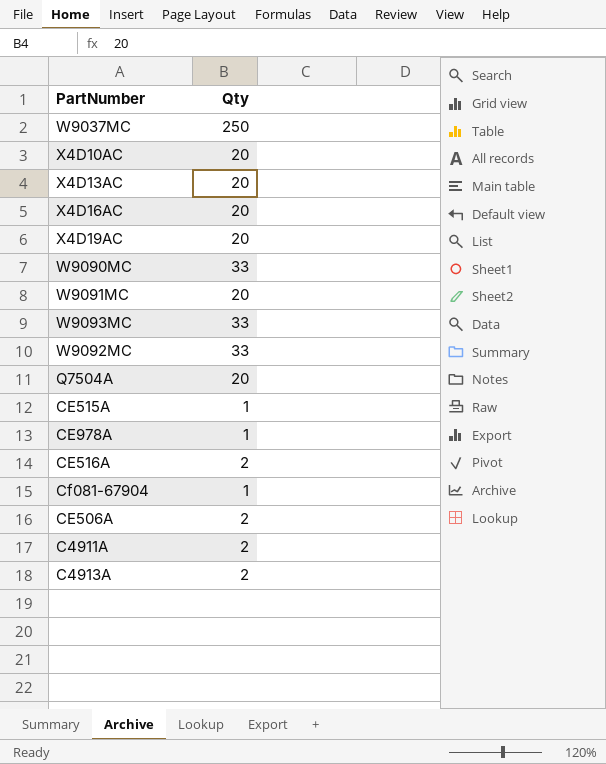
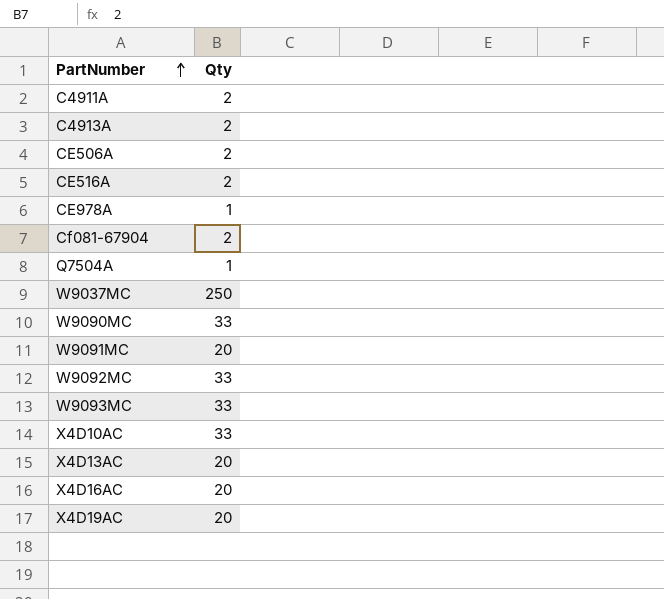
row order: none -> PartNumber ascending
row CE515A: 1 -> none
Cf081-67904 | Qty: 1 -> 2
Q7504A | Qty: 20 -> 1
X4D10AC | Qty: 20 -> 33

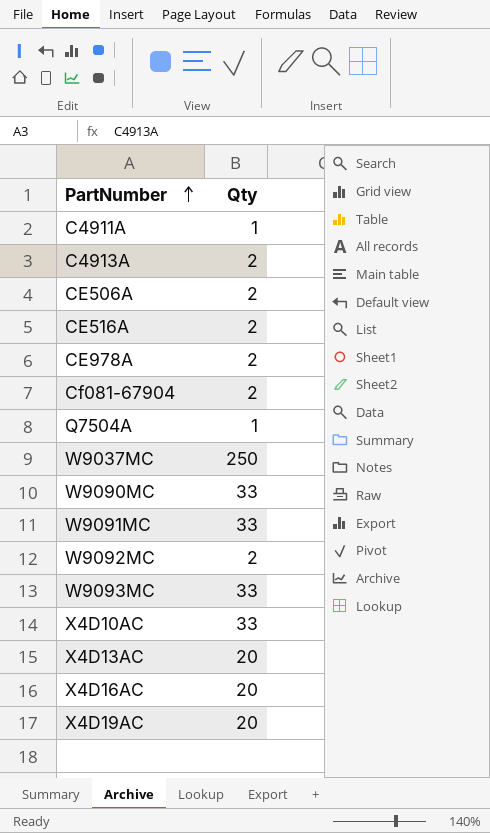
C4911A | Qty: 2 -> 1
CE978A | Qty: 1 -> 2
W9091MC | Qty: 20 -> 33
W9092MC | Qty: 33 -> 2

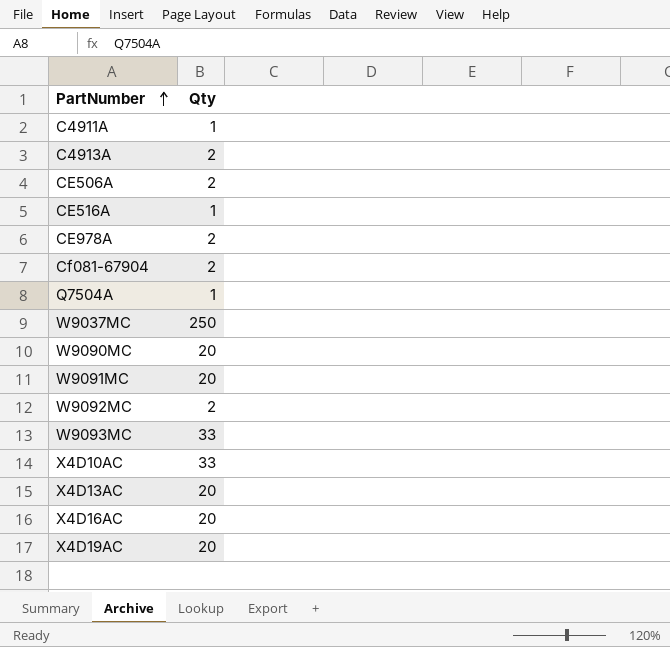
CE516A | Qty: 2 -> 1
W9090MC | Qty: 33 -> 20
W9091MC | Qty: 33 -> 20

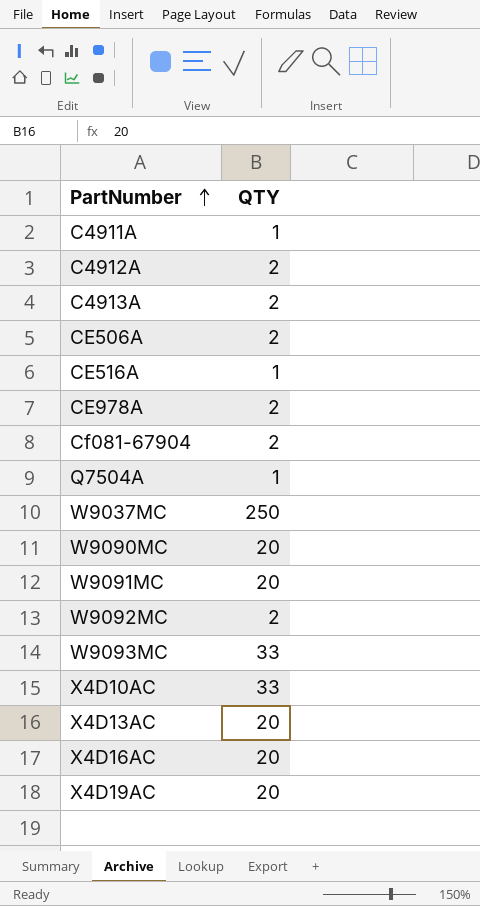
column name: Qty -> QTY
row C4912A: none -> 2

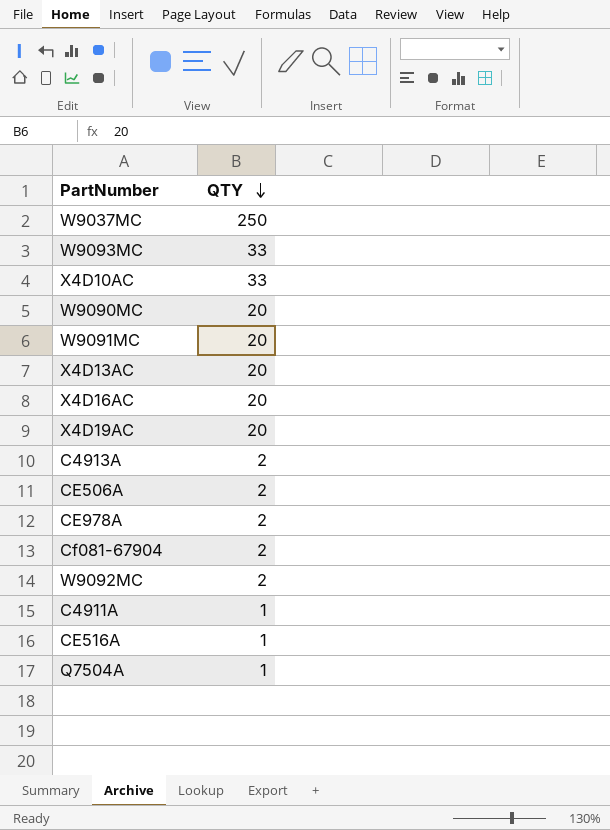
row order: PartNumber ascending -> QTY descending
row C4912A: 2 -> none

